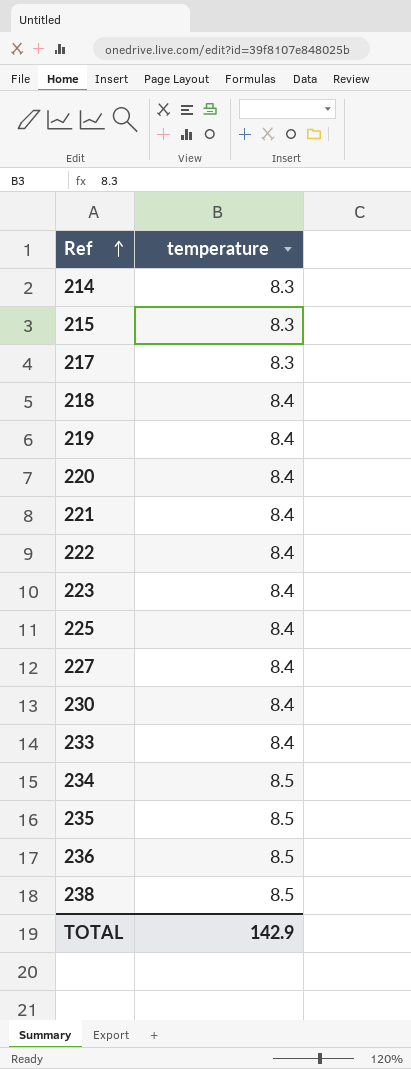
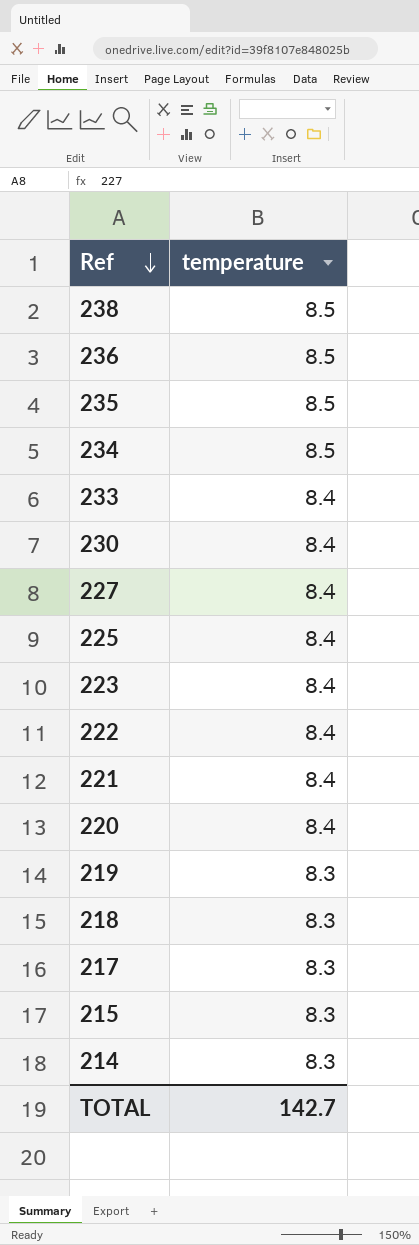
row order: Ref ascending -> Ref descending
219 | temperature: 8.4 -> 8.3
218 | temperature: 8.4 -> 8.3
TOTAL | temperature: 142.9 -> 142.7

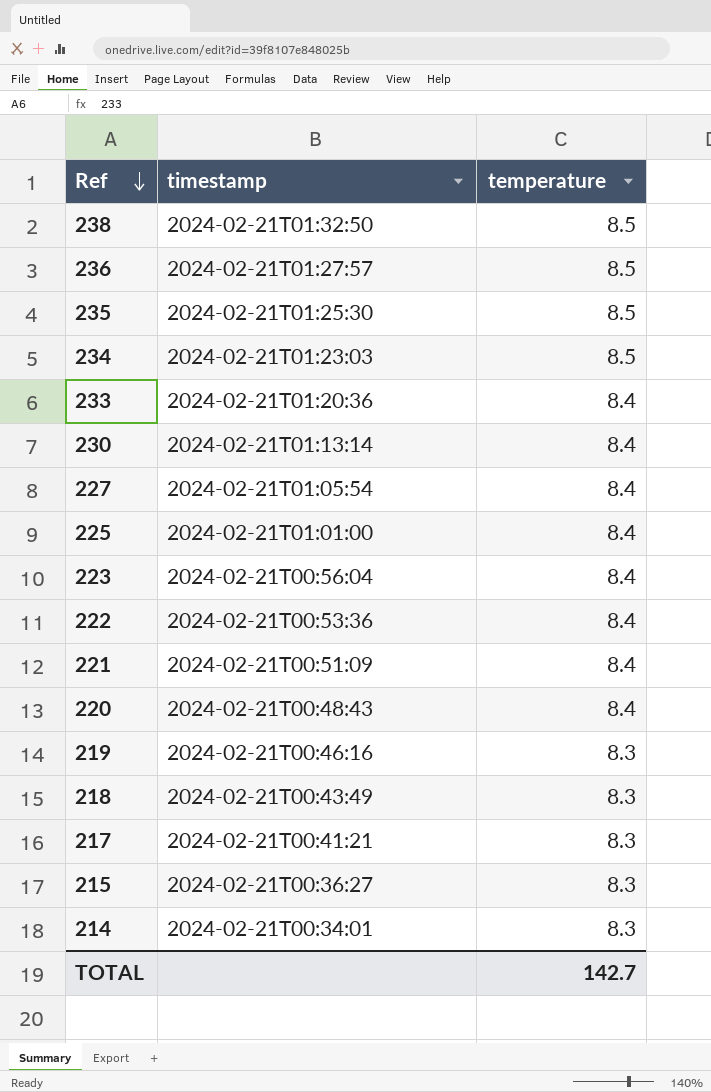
column timestamp | position: none -> 2

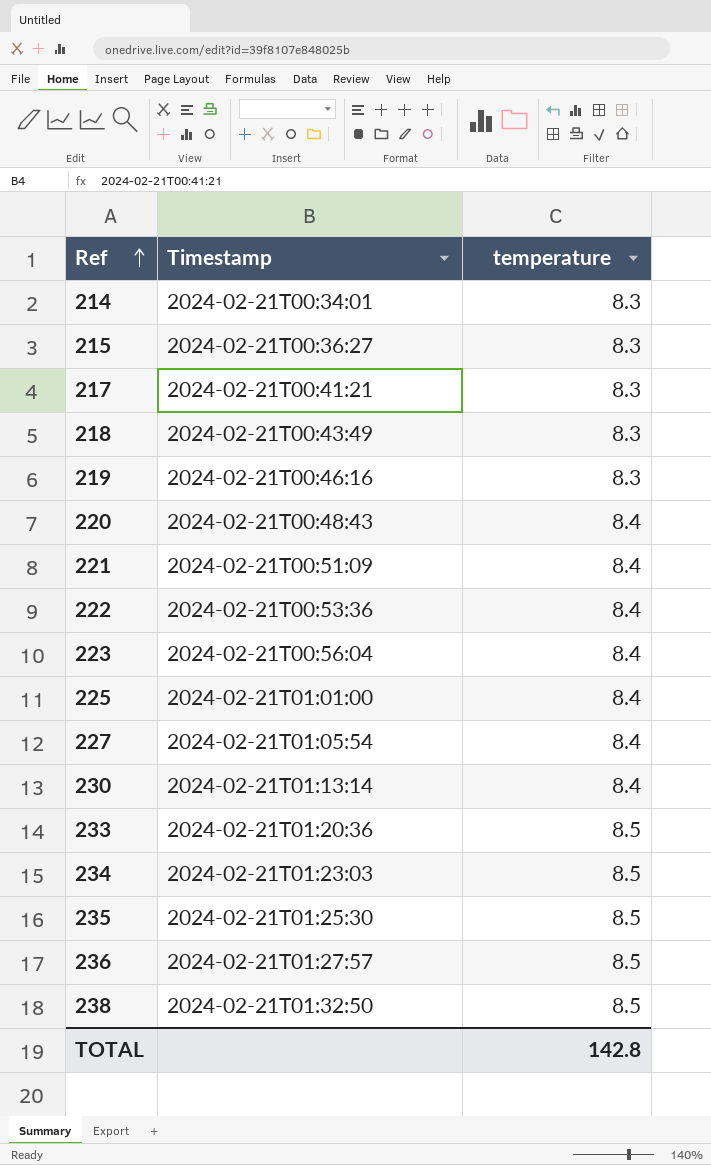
row order: Ref descending -> Ref ascending
column name: timestamp -> Timestamp
233 | temperature: 8.4 -> 8.5
TOTAL | temperature: 142.7 -> 142.8

